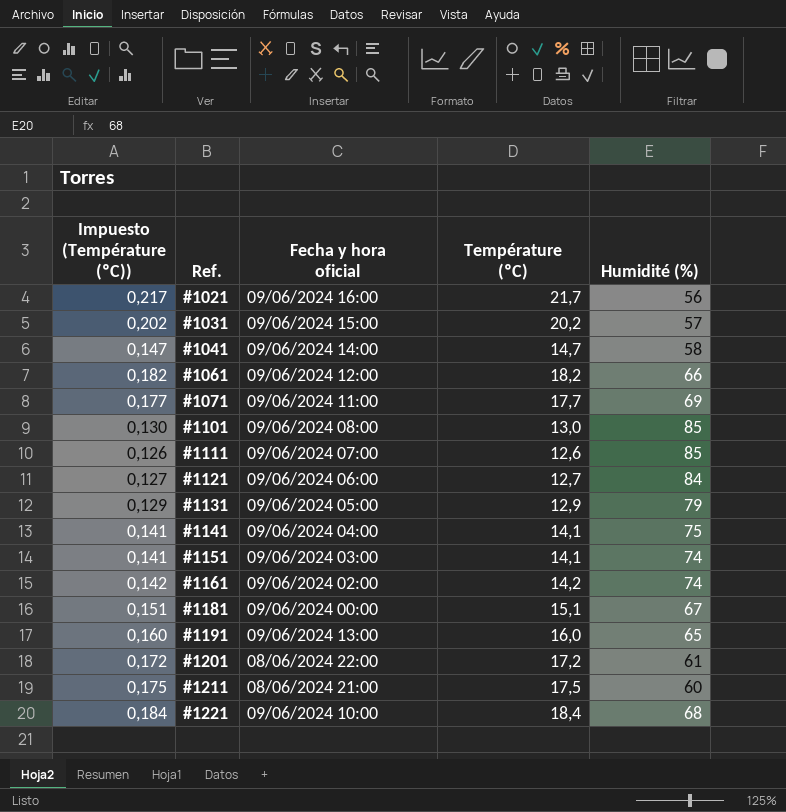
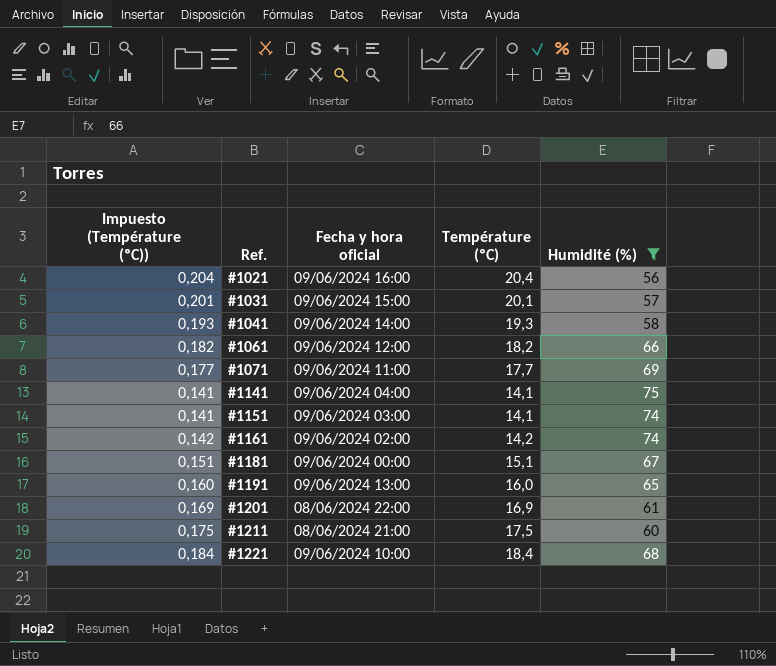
filter: none -> Humidité (%) <= 75
#1021 | Impuesto (Température (ºC)): 0,217 -> 0,204
#1021 | Température (ºC): 21,7 -> 20,4
#1031 | Impuesto (Température (ºC)): 0,202 -> 0,201
#1031 | Température (ºC): 20,2 -> 20,1
#1041 | Impuesto (Température (ºC)): 0,147 -> 0,193
#1041 | Température (ºC): 14,7 -> 19,3
#1201 | Impuesto (Température (ºC)): 0,172 -> 0,169
#1201 | Température (ºC): 17,2 -> 16,9

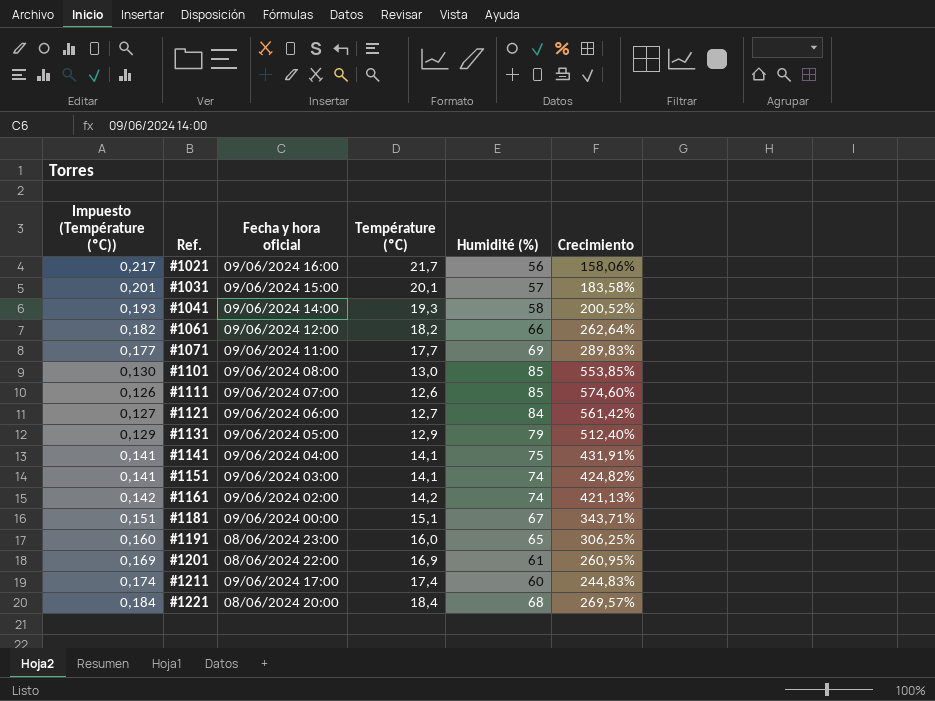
filter: Humidité (%) <= 75 -> none
column Crecimiento | formula: none -> ([Humidité (%)] - [Température (ºC)]) / [Température (ºC)]
#1021 | Impuesto (Température (ºC)): 0,204 -> 0,217
#1021 | Température (ºC): 20,4 -> 21,7
#1191 | Fecha y hora oficial: 09/06/2024 13:00 -> 08/06/2024 23:00
#1211 | Impuesto (Température (ºC)): 0,175 -> 0,174
#1211 | Fecha y hora oficial: 08/06/2024 21:00 -> 09/06/2024 17:00
#1211 | Température (ºC): 17,5 -> 17,4
#1221 | Fecha y hora oficial: 09/06/2024 10:00 -> 08/06/2024 20:00

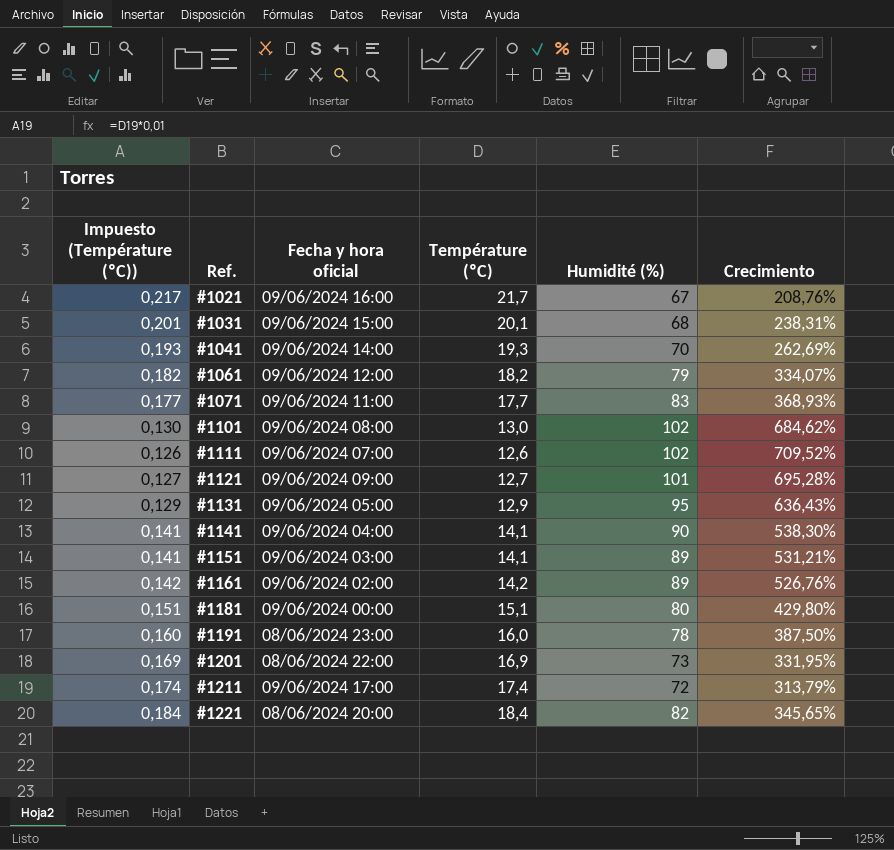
#1021 | Humidité (%): 56 -> 67
#1021 | Crecimiento: 158,06% -> 208,76%
#1031 | Humidité (%): 57 -> 68
#1031 | Crecimiento: 183,58% -> 238,31%
#1041 | Humidité (%): 58 -> 70
#1041 | Crecimiento: 200,52% -> 262,69%
#1061 | Humidité (%): 66 -> 79
#1061 | Crecimiento: 262,64% -> 334,07%
#1071 | Humidité (%): 69 -> 83
#1071 | Crecimiento: 289,83% -> 368,93%
#1101 | Humidité (%): 85 -> 102
#1101 | Crecimiento: 553,85% -> 684,62%
#1111 | Humidité (%): 85 -> 102
#1111 | Crecimiento: 574,60% -> 709,52%
#1121 | Fecha y hora oficial: 09/06/2024 06:00 -> 09/06/2024 09:00
#1121 | Humidité (%): 84 -> 101
#1121 | Crecimiento: 561,42% -> 695,28%
#1131 | Humidité (%): 79 -> 95
#1131 | Crecimiento: 512,40% -> 636,43%
#1141 | Humidité (%): 75 -> 90
#1141 | Crecimiento: 431,91% -> 538,30%
#1151 | Humidité (%): 74 -> 89
#1151 | Crecimiento: 424,82% -> 531,21%
#1161 | Humidité (%): 74 -> 89
#1161 | Crecimiento: 421,13% -> 526,76%
#1181 | Humidité (%): 67 -> 80
#1181 | Crecimiento: 343,71% -> 429,80%
#1191 | Humidité (%): 65 -> 78
#1191 | Crecimiento: 306,25% -> 387,50%
#1201 | Humidité (%): 61 -> 73
#1201 | Crecimiento: 260,95% -> 331,95%
#1211 | Humidité (%): 60 -> 72
#1211 | Crecimiento: 244,83% -> 313,79%
#1221 | Humidité (%): 68 -> 82
#1221 | Crecimiento: 269,57% -> 345,65%

